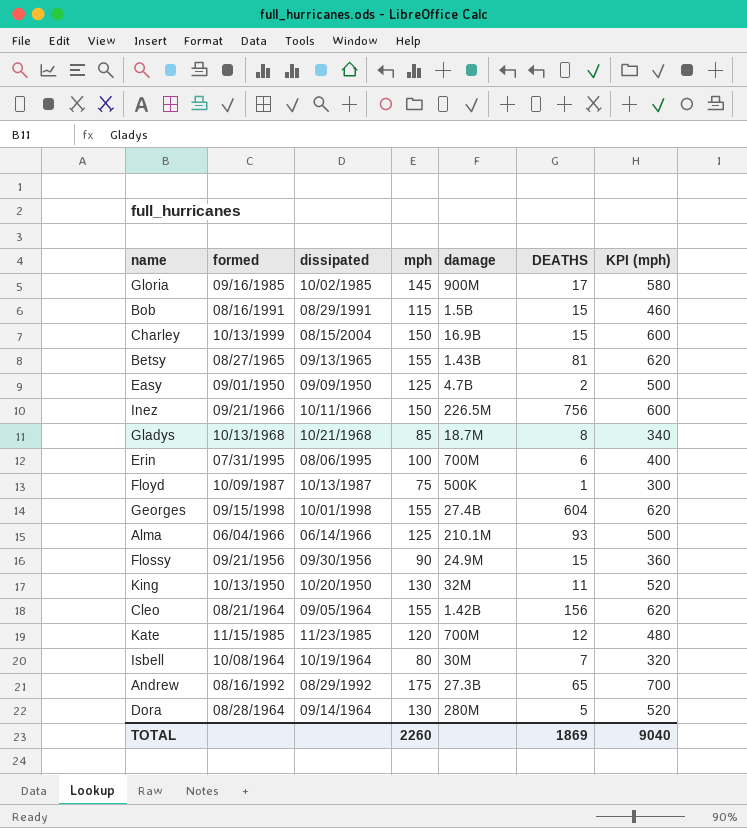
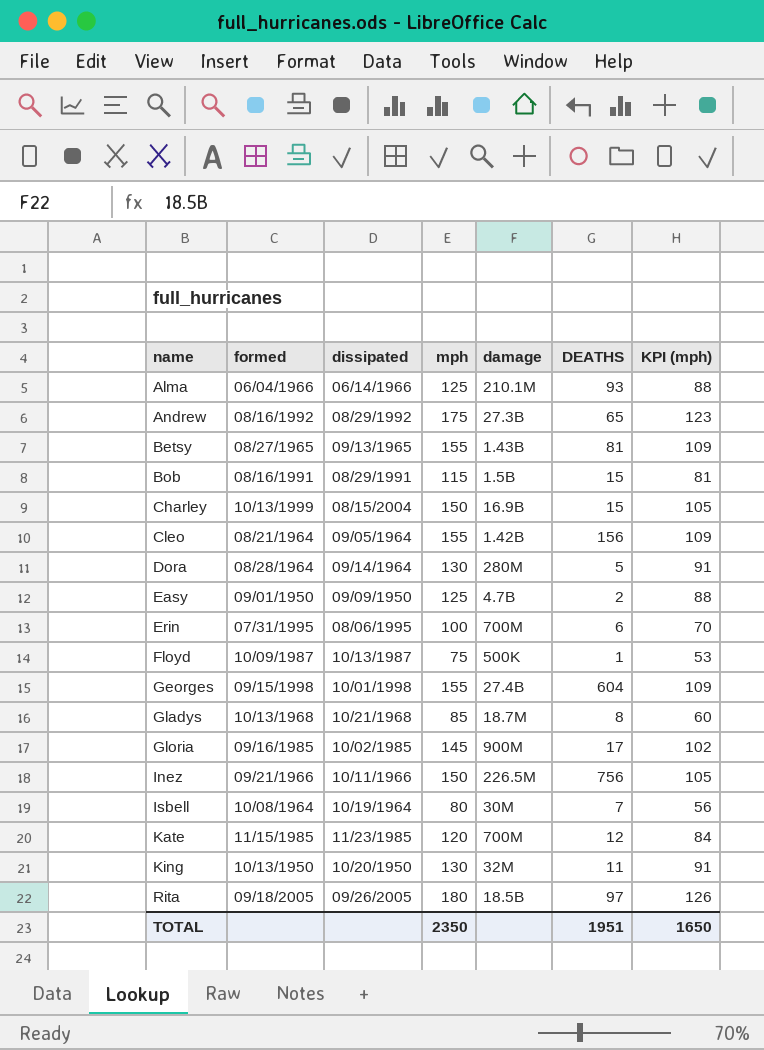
row order: none -> name ascending
column KPI (mph) | formula: [mph] * 4 -> [mph] * 0.7
row Flossy: 09/21/1956 | 09/30/1956 | 90 | 24.9M | 15 | 360 -> none
row Rita: none -> 09/18/2005 | 09/26/2005 | 180 | 18.5B | 97 | 126
TOTAL | mph: 2260 -> 2350
TOTAL | DEATHS: 1869 -> 1951
TOTAL | KPI (mph): 9040 -> 1650

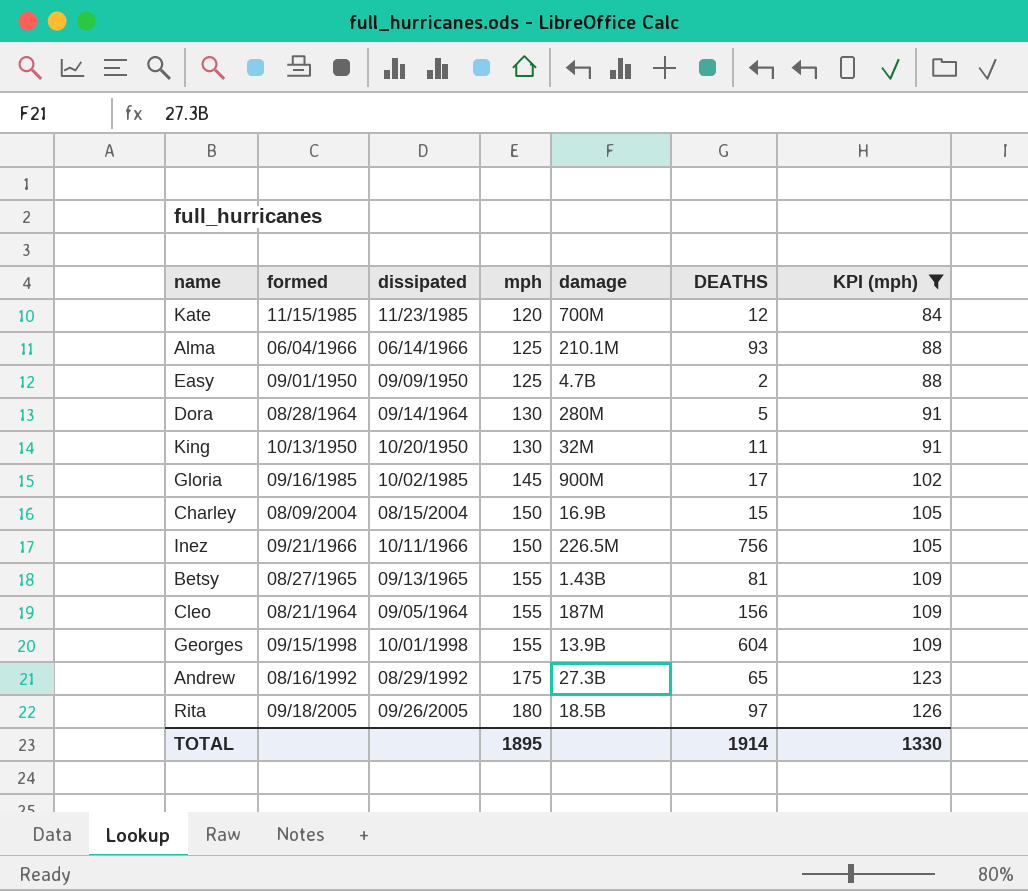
filter: none -> KPI (mph) >= 84
row order: name ascending -> mph ascending
Charley | formed: 10/13/1999 -> 08/09/2004
Cleo | damage: 1.42B -> 187M
Georges | damage: 27.4B -> 13.9B
TOTAL | mph: 2350 -> 1895
TOTAL | DEATHS: 1951 -> 1914
TOTAL | KPI (mph): 1650 -> 1330

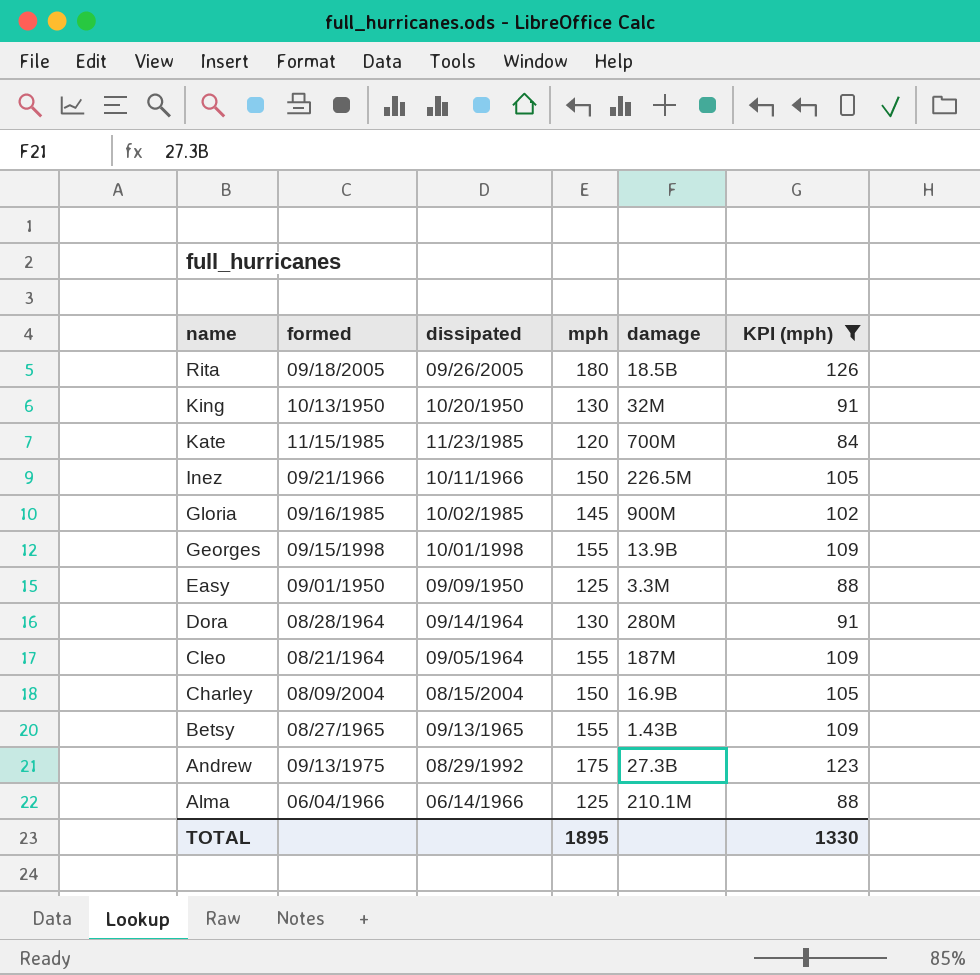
row order: mph ascending -> name descending
column DEATHS | position: 6 -> none
Easy | damage: 4.7B -> 3.3M
Andrew | formed: 08/16/1992 -> 09/13/1975

